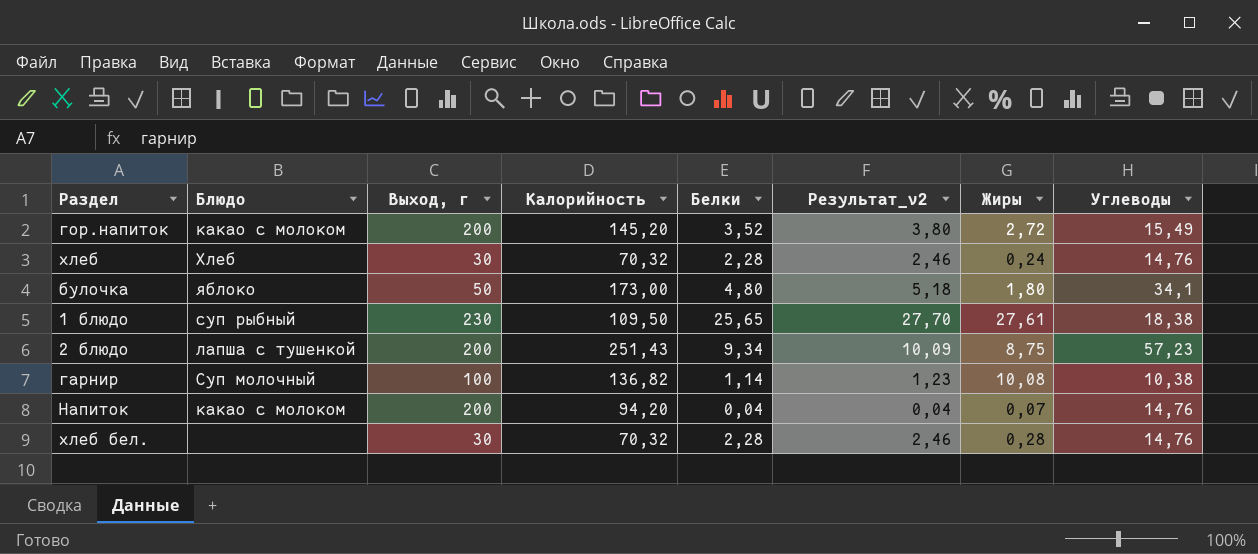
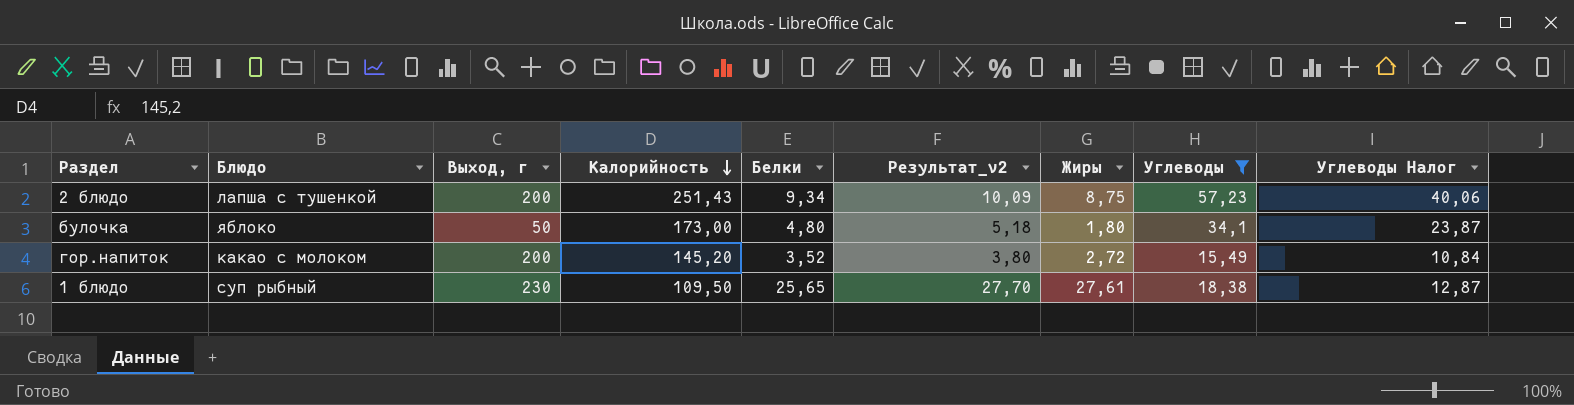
filter: none -> Углеводы >= 15,49
row order: none -> Калорийность descending
column Углеводы Налог | formula: none -> [Углеводы] * 0,7

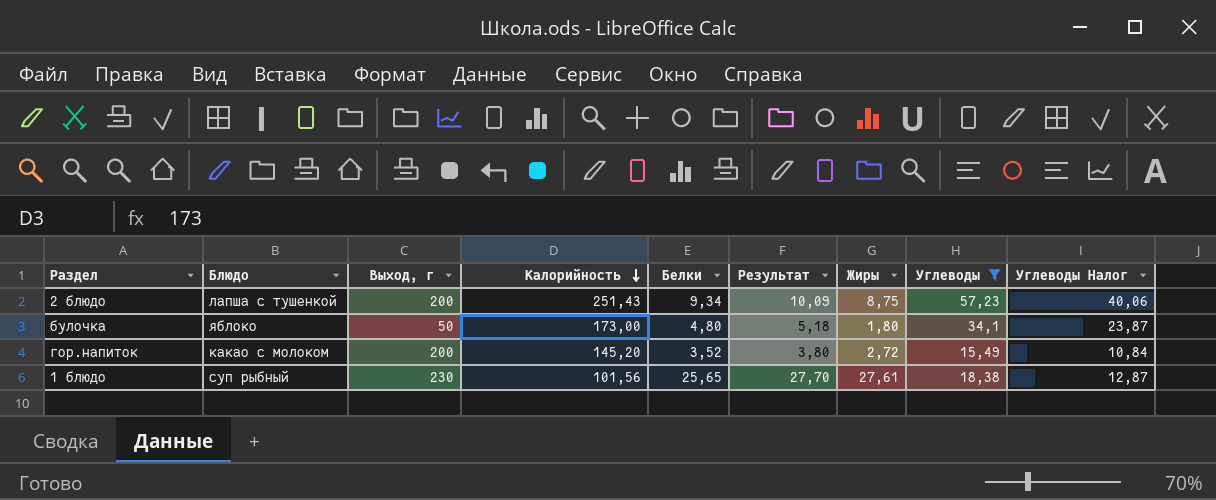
column name: Результат_v2 -> Результат
1 блюдо | Калорийность: 109,50 -> 101,56

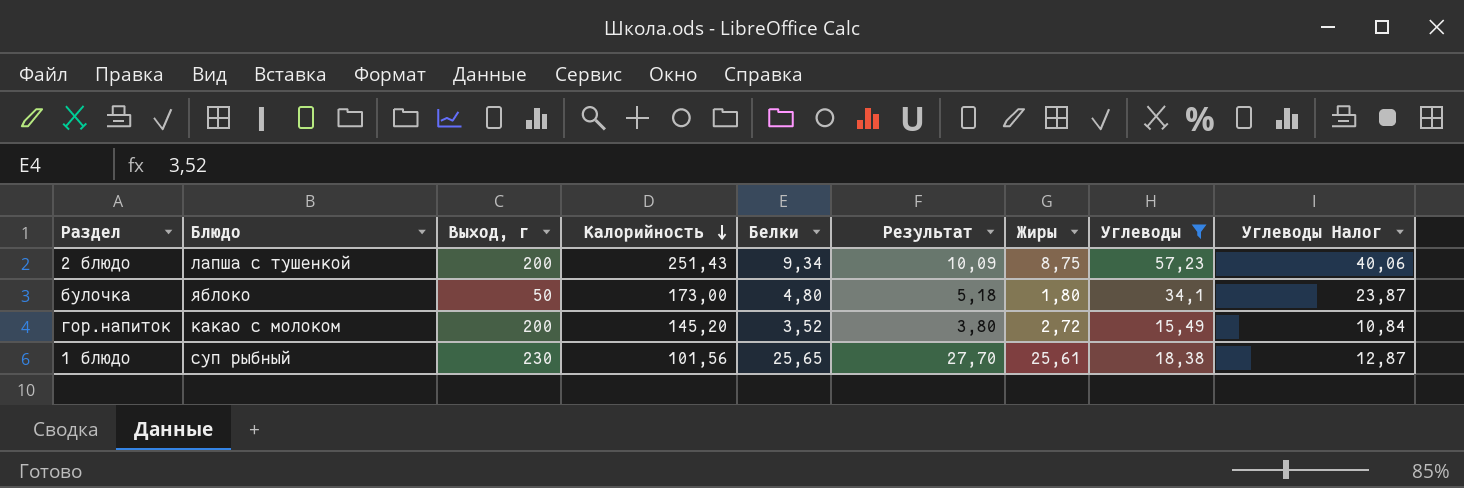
1 блюдо | Жиры: 27,61 -> 25,61

